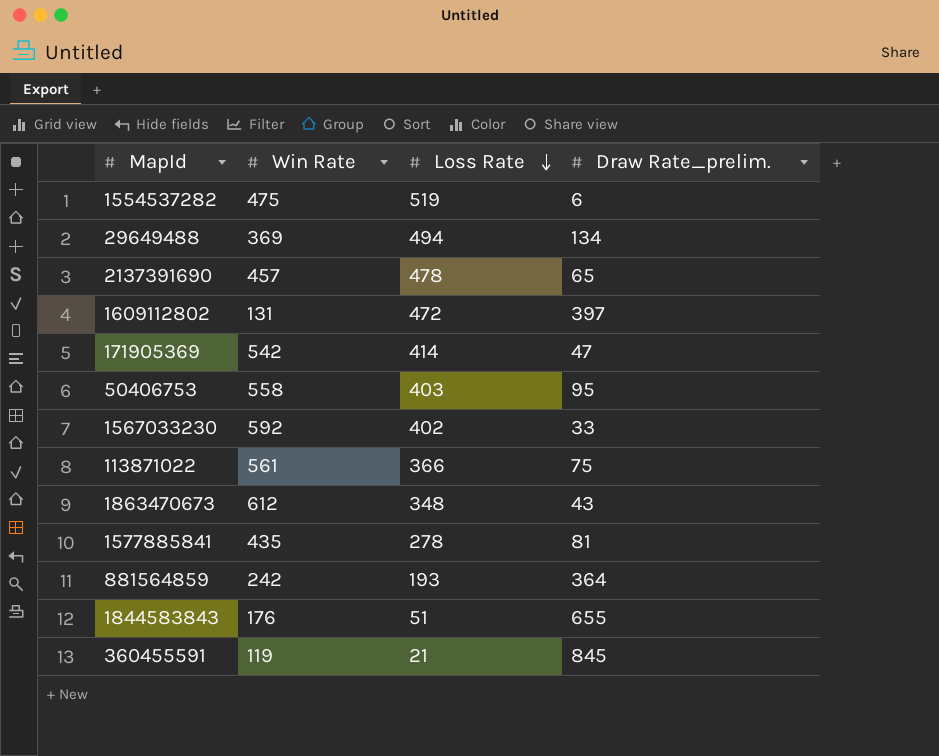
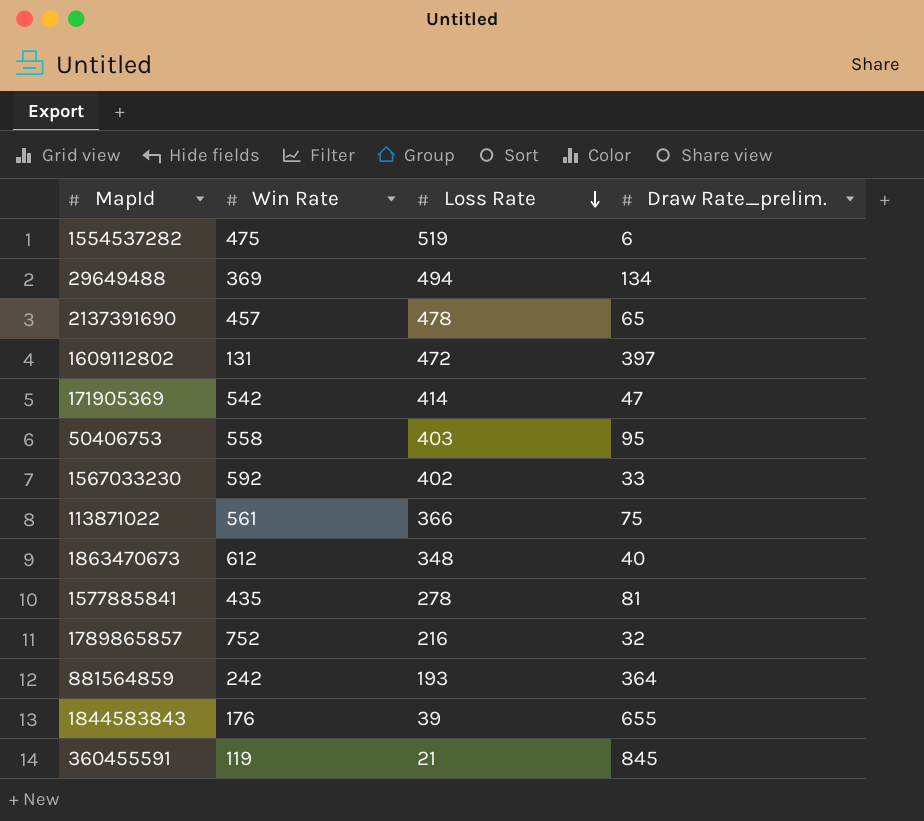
1863470673 | Draw Rate_prelim.: 43 -> 40
row 1789865857: none -> 752 | 216 | 32
1844583843 | Loss Rate: 51 -> 39

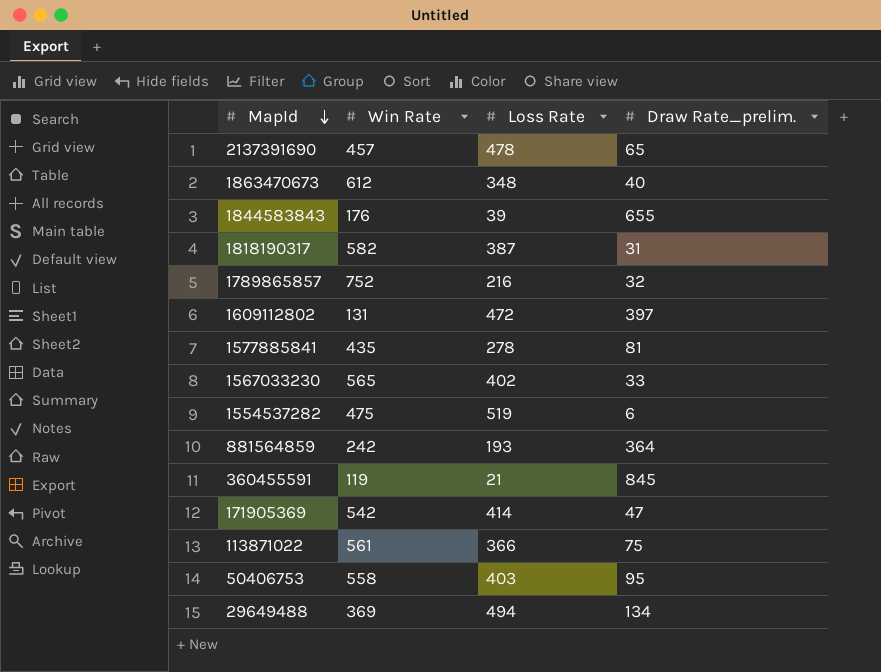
row order: Loss Rate descending -> MapId descending
row 1818190317: none -> 582 | 387 | 31
1567033230 | Win Rate: 592 -> 565

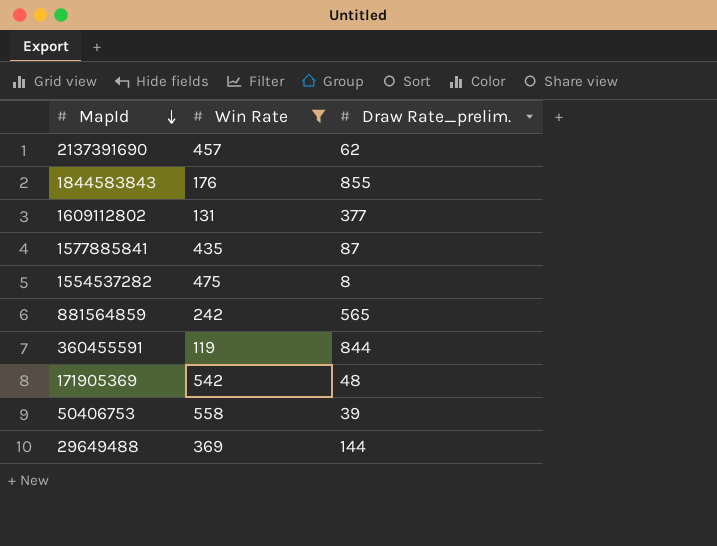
filter: none -> Win Rate <= 558
column Loss Rate | position: 3 -> none
2137391690 | Draw Rate_prelim.: 65 -> 62
1844583843 | Draw Rate_prelim.: 655 -> 855
1609112802 | Draw Rate_prelim.: 397 -> 377
1577885841 | Draw Rate_prelim.: 81 -> 87
1554537282 | Draw Rate_prelim.: 6 -> 8
881564859 | Draw Rate_prelim.: 364 -> 565
360455591 | Draw Rate_prelim.: 845 -> 844
171905369 | Draw Rate_prelim.: 47 -> 48
50406753 | Draw Rate_prelim.: 95 -> 39
29649488 | Draw Rate_prelim.: 134 -> 144

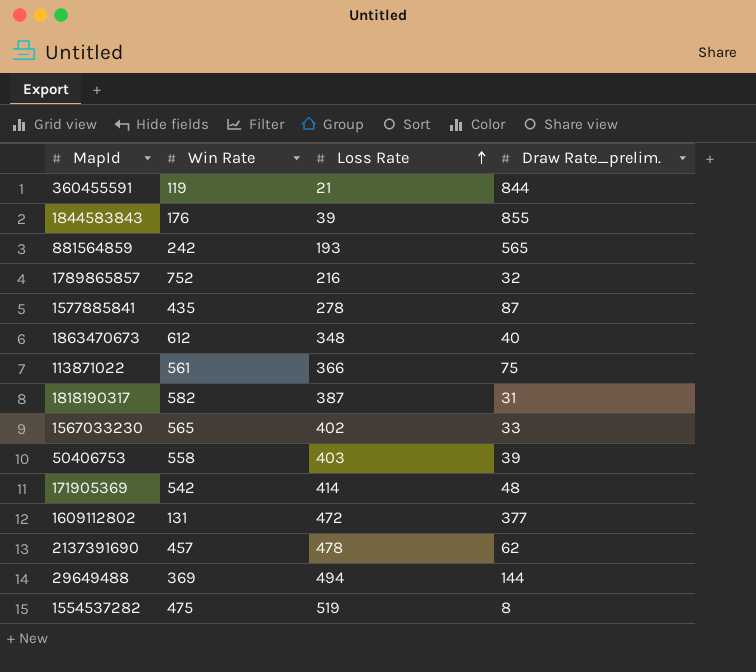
filter: Win Rate <= 558 -> none
row order: MapId descending -> Loss Rate ascending
column Loss Rate | position: none -> 3

